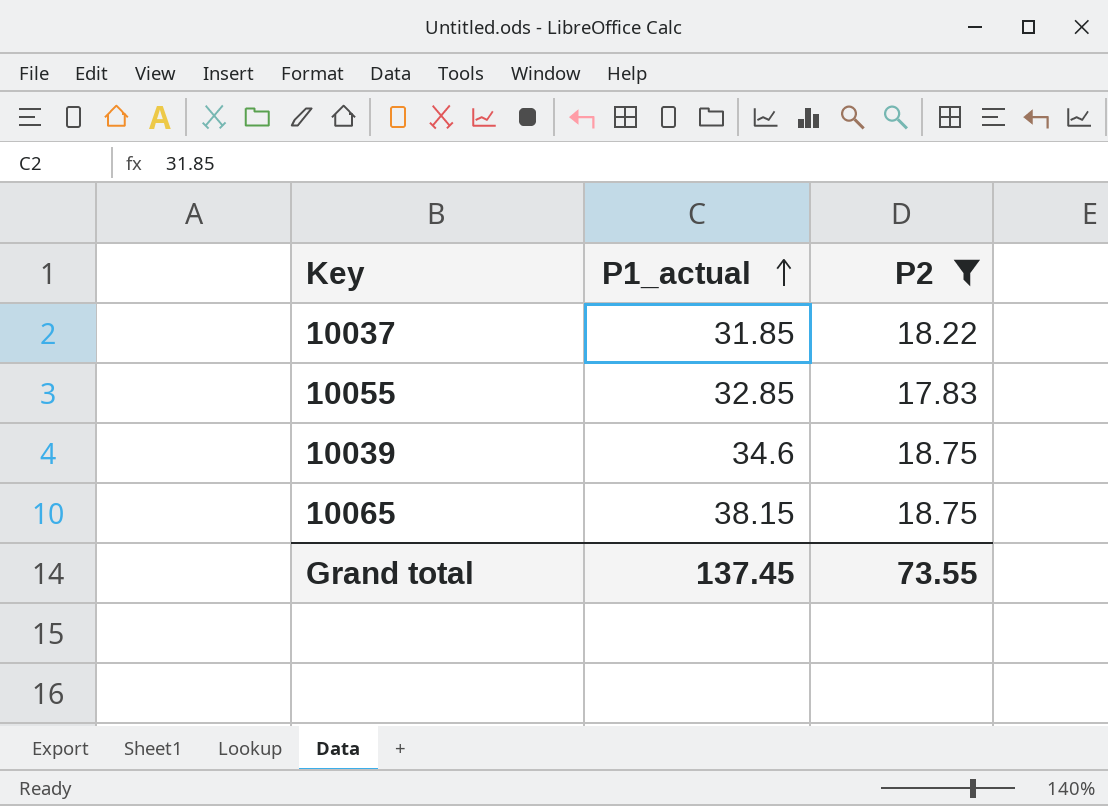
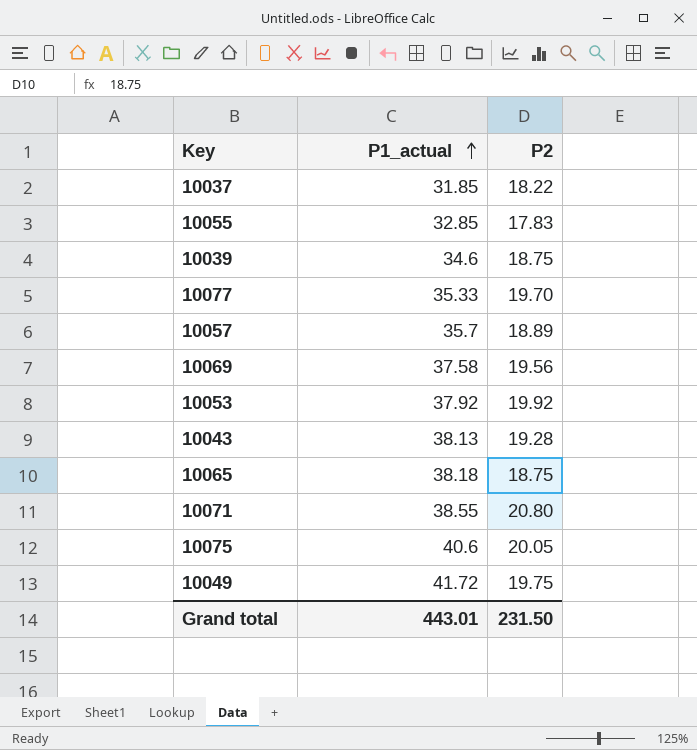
filter: P2 <= 18.75 -> none
10065 | P1_actual: 38.15 -> 38.18
Grand total | P1_actual: 137.45 -> 443.01
Grand total | P2: 73.55 -> 231.50

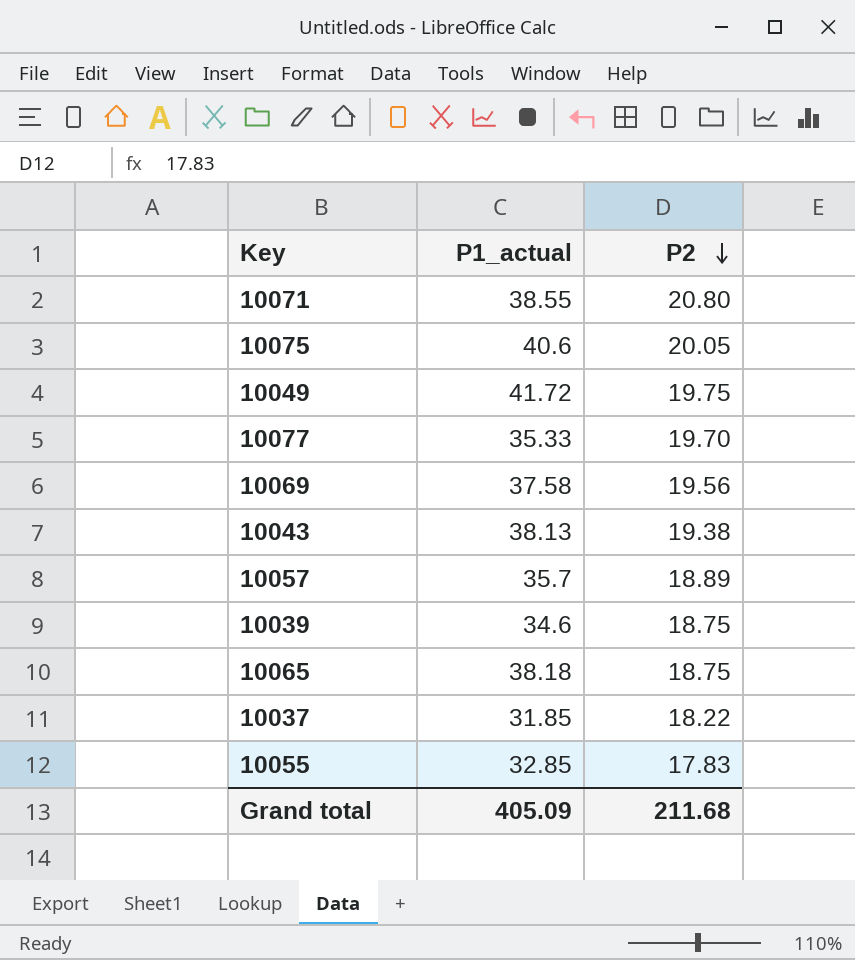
row order: P1_actual ascending -> P2 descending
row 10053: 37.92 | 19.92 -> none
10043 | P2: 19.28 -> 19.38
Grand total | P1_actual: 443.01 -> 405.09
Grand total | P2: 231.50 -> 211.68

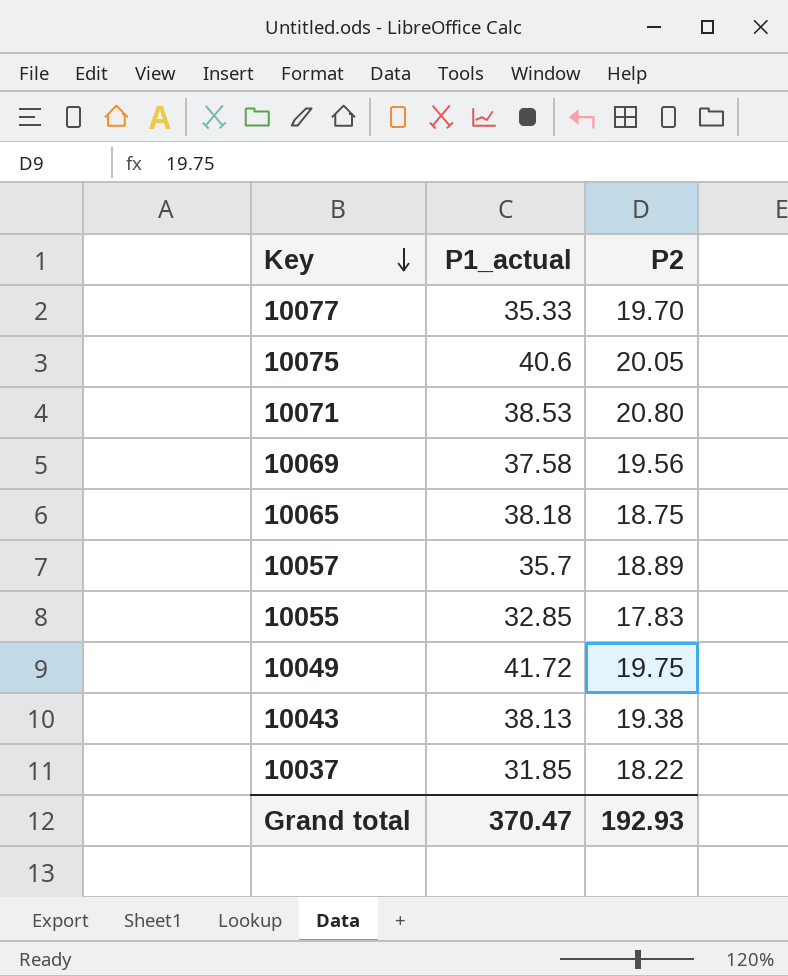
row order: P2 descending -> Key descending
row 10039: 34.6 | 18.75 -> none
10071 | P1_actual: 38.55 -> 38.53
Grand total | P1_actual: 405.09 -> 370.47
Grand total | P2: 211.68 -> 192.93

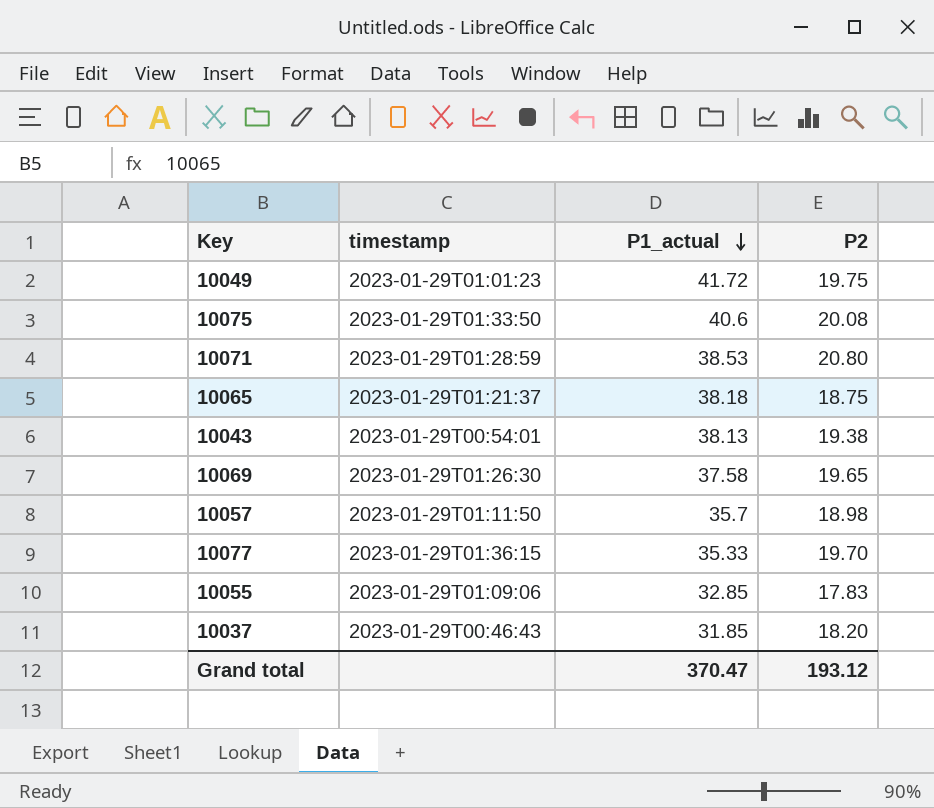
row order: Key descending -> P1_actual descending
column timestamp | position: none -> 2
10075 | P2: 20.05 -> 20.08
10069 | P2: 19.56 -> 19.65
10057 | P2: 18.89 -> 18.98
10037 | P2: 18.22 -> 18.20
Grand total | P2: 192.93 -> 193.12

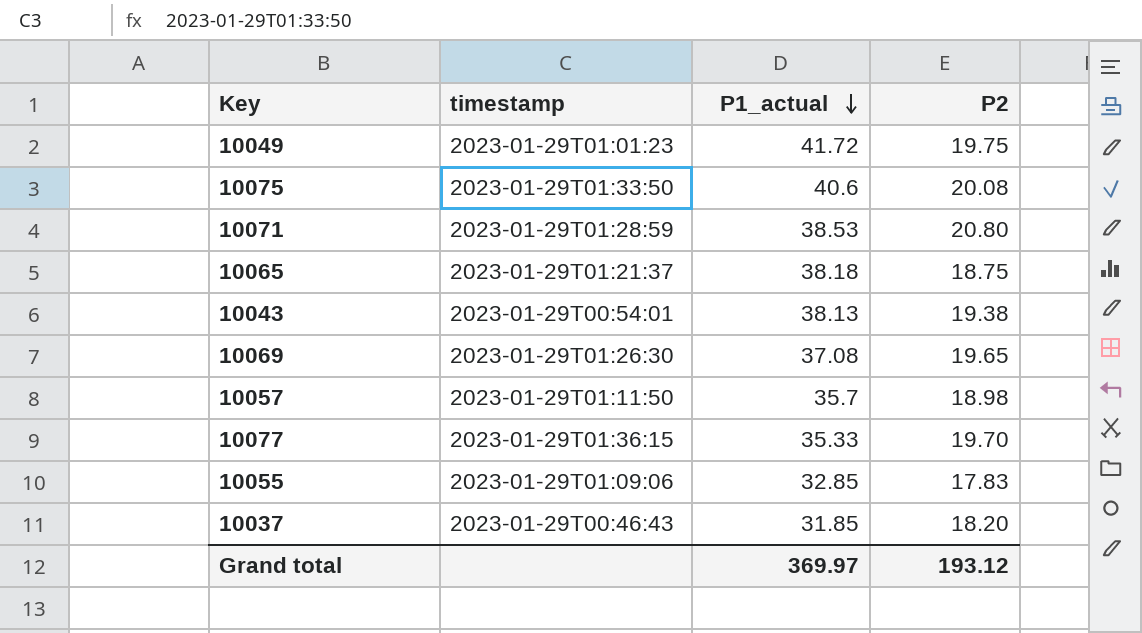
10069 | P1_actual: 37.58 -> 37.08
Grand total | P1_actual: 370.47 -> 369.97

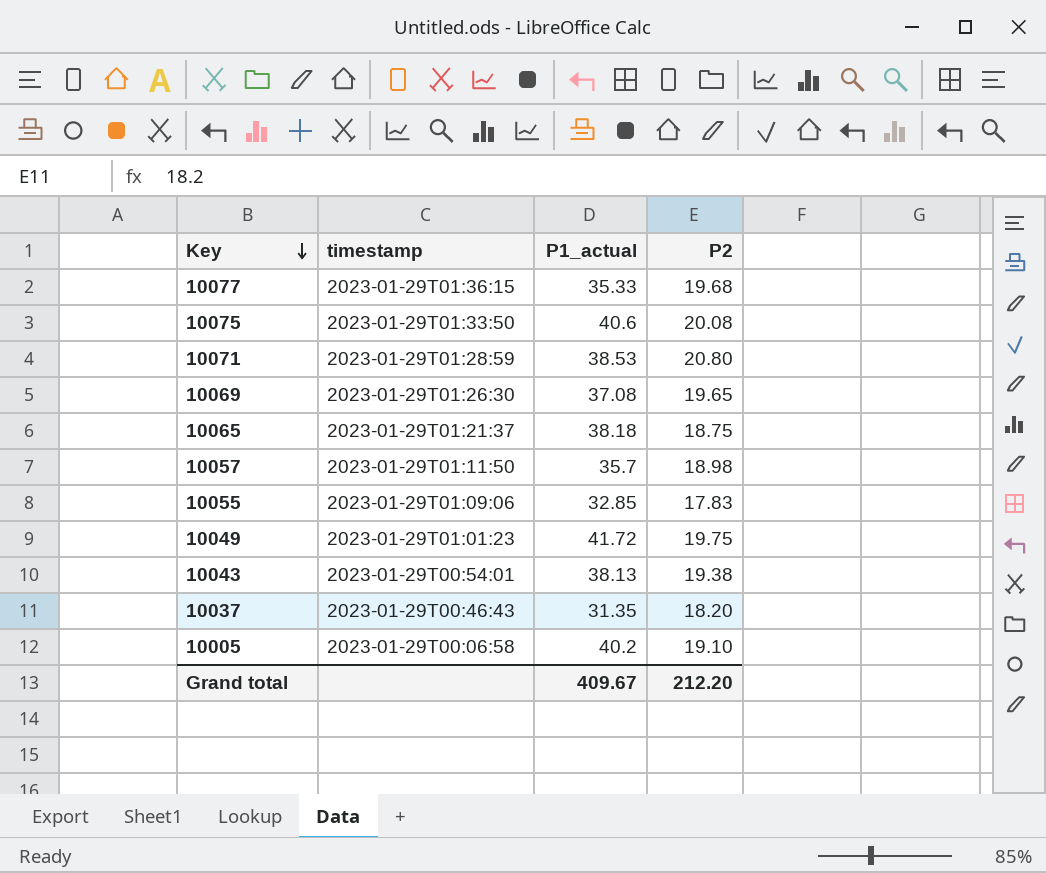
row order: P1_actual descending -> Key descending
10077 | P2: 19.70 -> 19.68
10037 | P1_actual: 31.85 -> 31.35
row 10005: none -> 2023-01-29T00:06:58 | 40.2 | 19.10
Grand total | P1_actual: 369.97 -> 409.67
Grand total | P2: 193.12 -> 212.20

